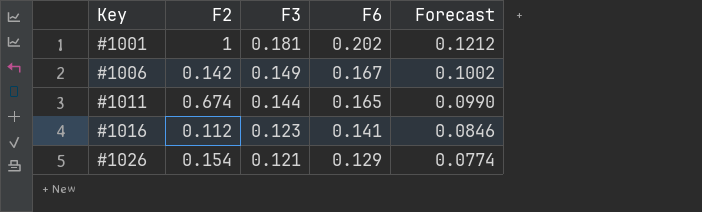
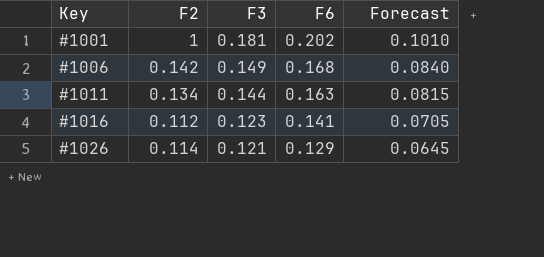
column Forecast | formula: [F6] * 0.6 -> [F6] * 0.5
#1006 | F6: 0.167 -> 0.168
#1011 | F2: 0.674 -> 0.134
#1011 | F6: 0.165 -> 0.163
#1026 | F2: 0.154 -> 0.114

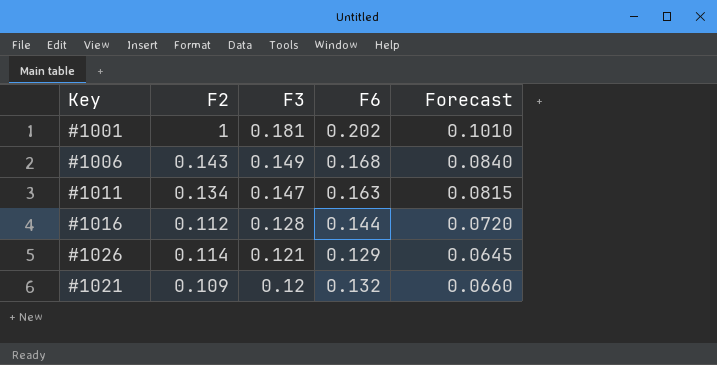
#1006 | F2: 0.142 -> 0.143
#1011 | F3: 0.144 -> 0.147
#1016 | F3: 0.123 -> 0.128
#1016 | F6: 0.141 -> 0.144
#1016 | Forecast: 0.0705 -> 0.0720
row #1021: none -> 0.109 | 0.12 | 0.132 | 0.0660

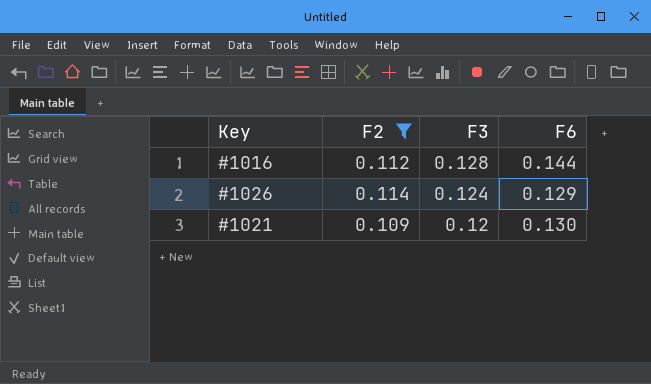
filter: none -> F2 <= 0.114
column Forecast | formula: [F6] * 0.5 -> none
#1026 | F3: 0.121 -> 0.124
#1021 | F6: 0.132 -> 0.130

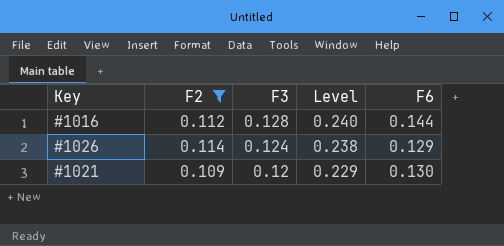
column Level | formula: none -> [F2] + [F3]

